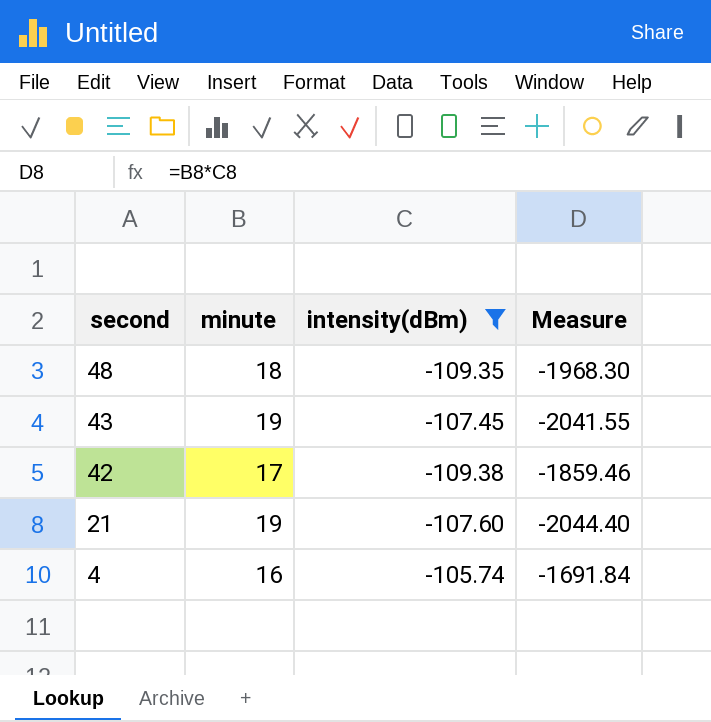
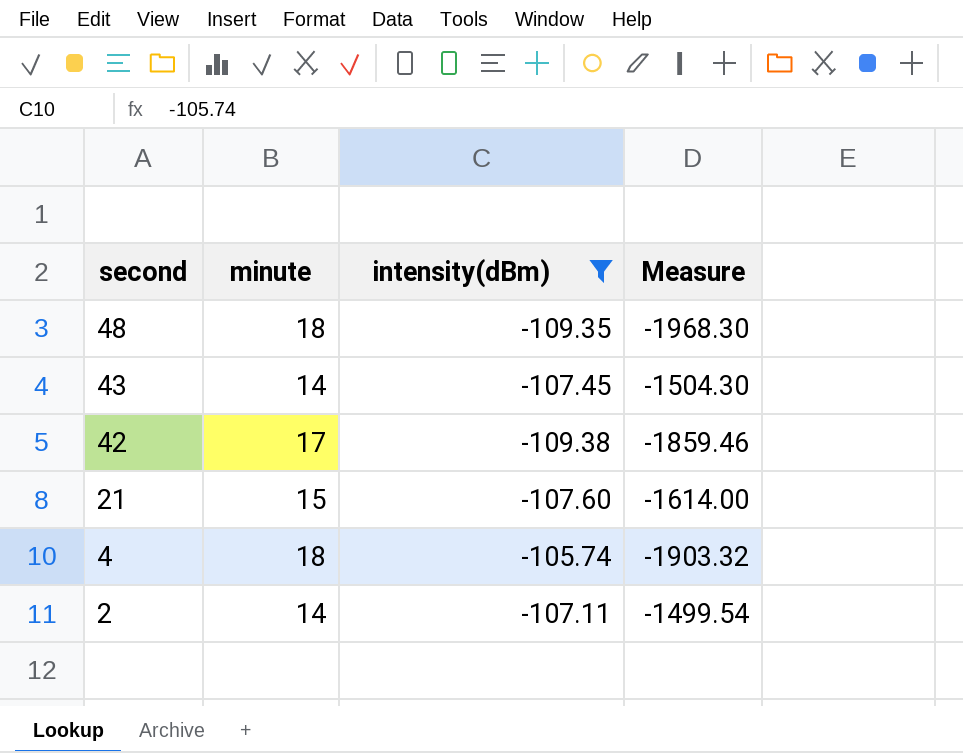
43 | minute: 19 -> 14
43 | Measure: -2041.55 -> -1504.30
21 | minute: 19 -> 15
21 | Measure: -2044.40 -> -1614.00
4 | minute: 16 -> 18
4 | Measure: -1691.84 -> -1903.32
row 2: none -> 14 | -107.11 | -1499.54

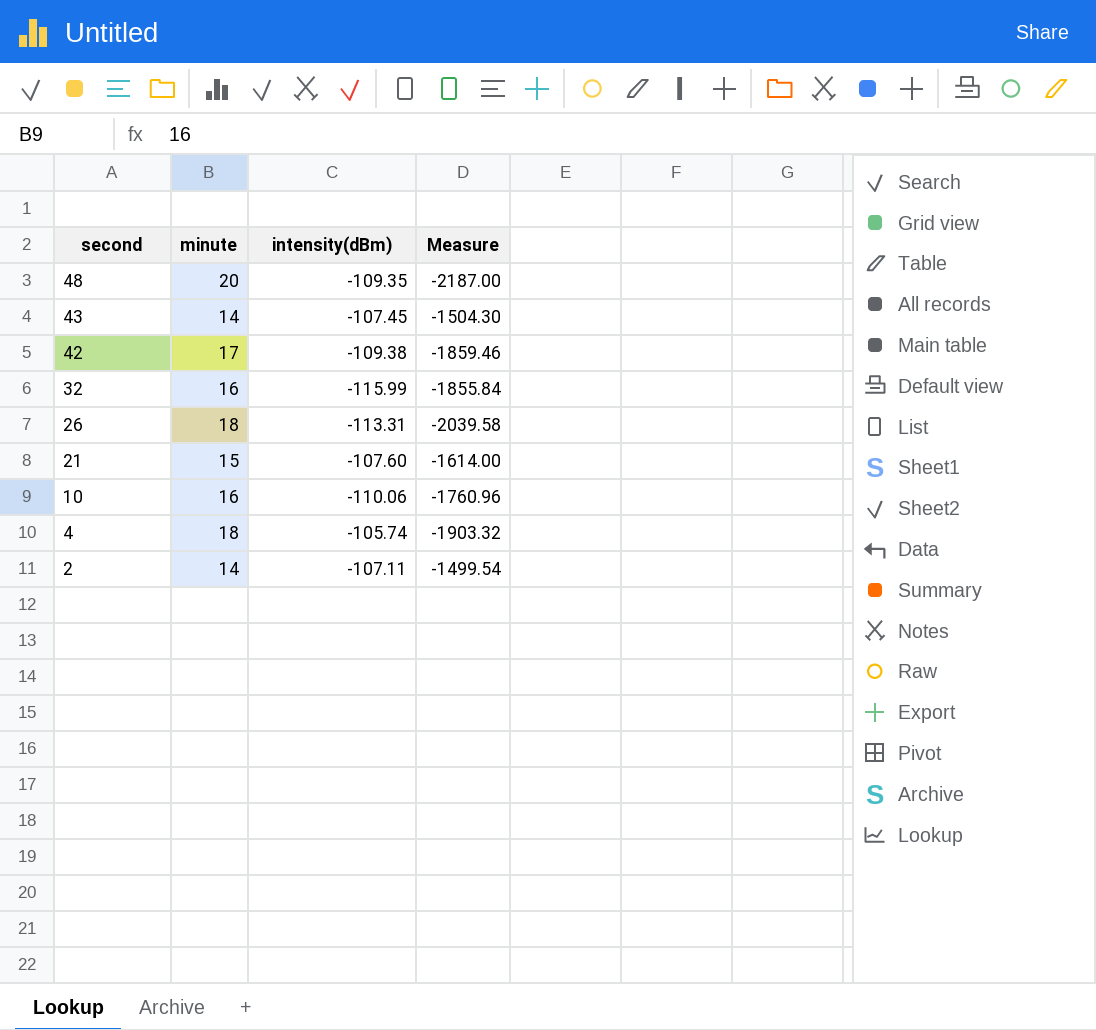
filter: intensity(dBm) >= -109.38 -> none
48 | minute: 18 -> 20
48 | Measure: -1968.30 -> -2187.00

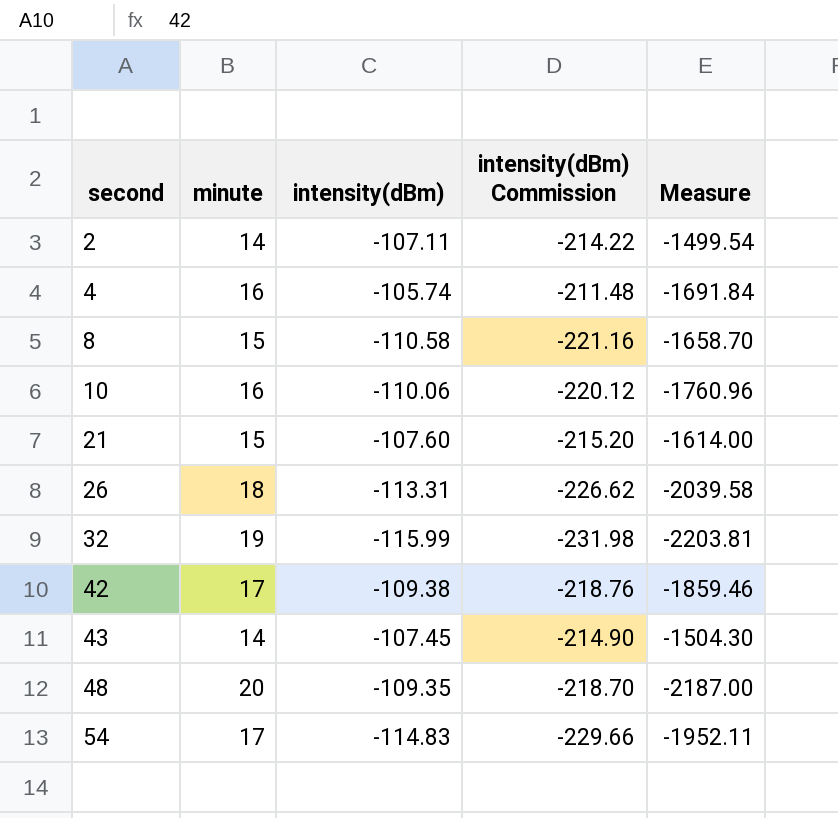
row order: second descending -> second ascending
column intensity(dBm) Commission | formula: none -> [intensity(dBm)] * 2
4 | minute: 18 -> 16
4 | Measure: -1903.32 -> -1691.84
row 8: none -> 15 | -110.58 | -221.16 | -1658.70
32 | minute: 16 -> 19
32 | Measure: -1855.84 -> -2203.81
row 54: none -> 17 | -114.83 | -229.66 | -1952.11

